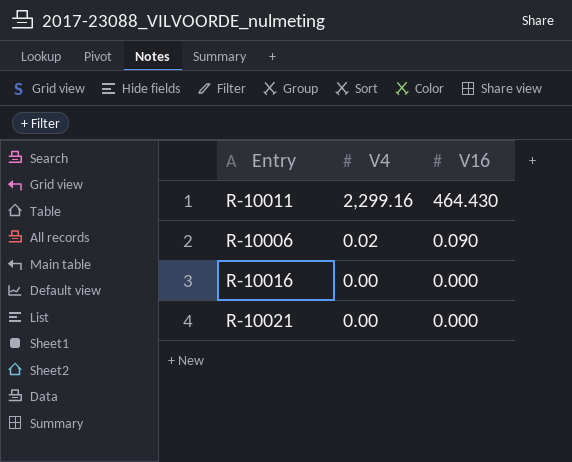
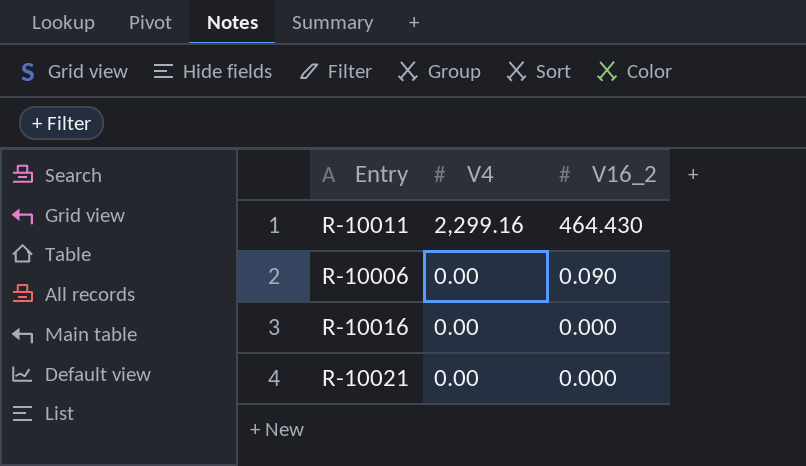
column name: V16 -> V16_2
R-10006 | V4: 0.02 -> 0.00

